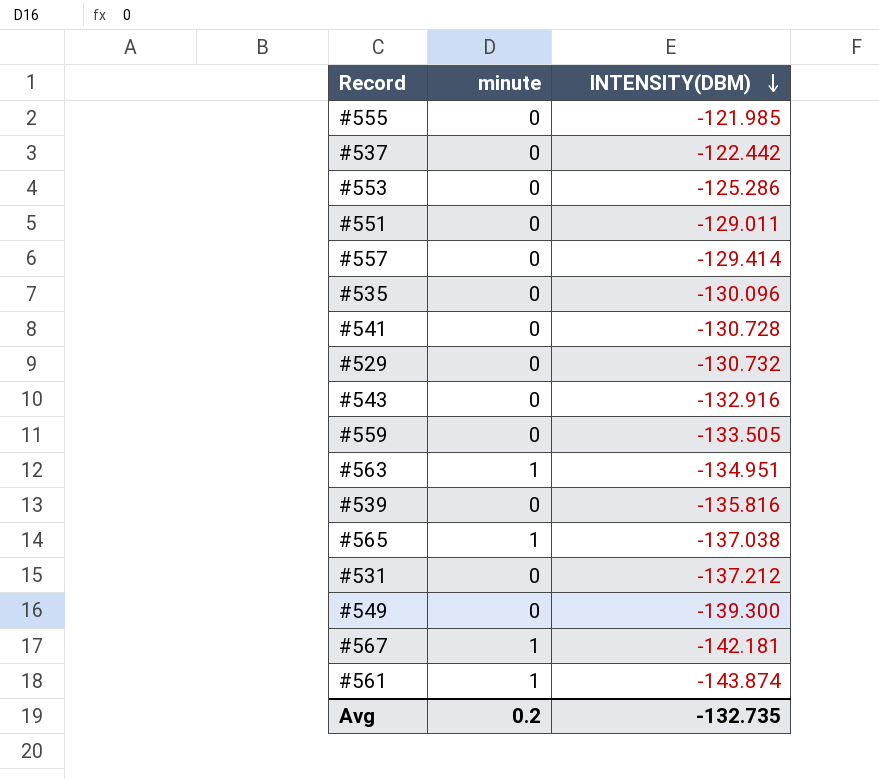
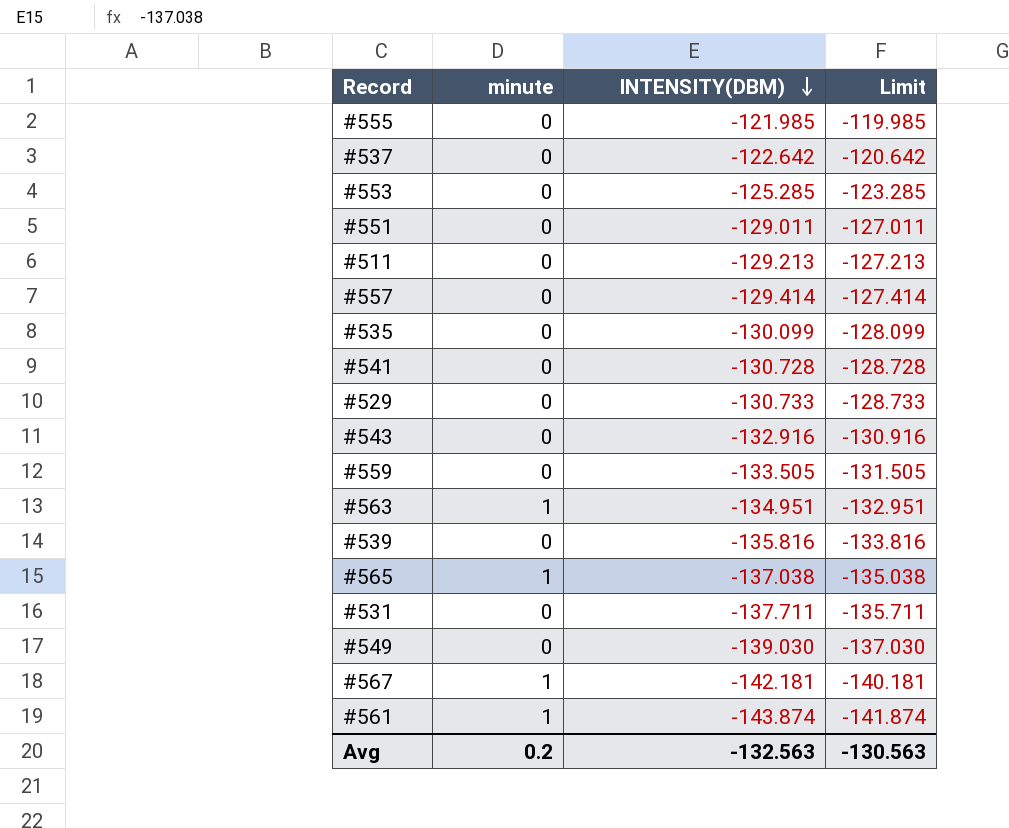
column Limit | formula: none -> [INTENSITY(DBM)] + 2
#537 | INTENSITY(DBM): -122.442 -> -122.642
#553 | INTENSITY(DBM): -125.286 -> -125.285
row #511: none -> 0 | -129.213 | -127.213
#535 | INTENSITY(DBM): -130.096 -> -130.099
#529 | INTENSITY(DBM): -130.732 -> -130.733
#531 | INTENSITY(DBM): -137.212 -> -137.711
#549 | INTENSITY(DBM): -139.300 -> -139.030
Avg | INTENSITY(DBM): -132.735 -> -132.563

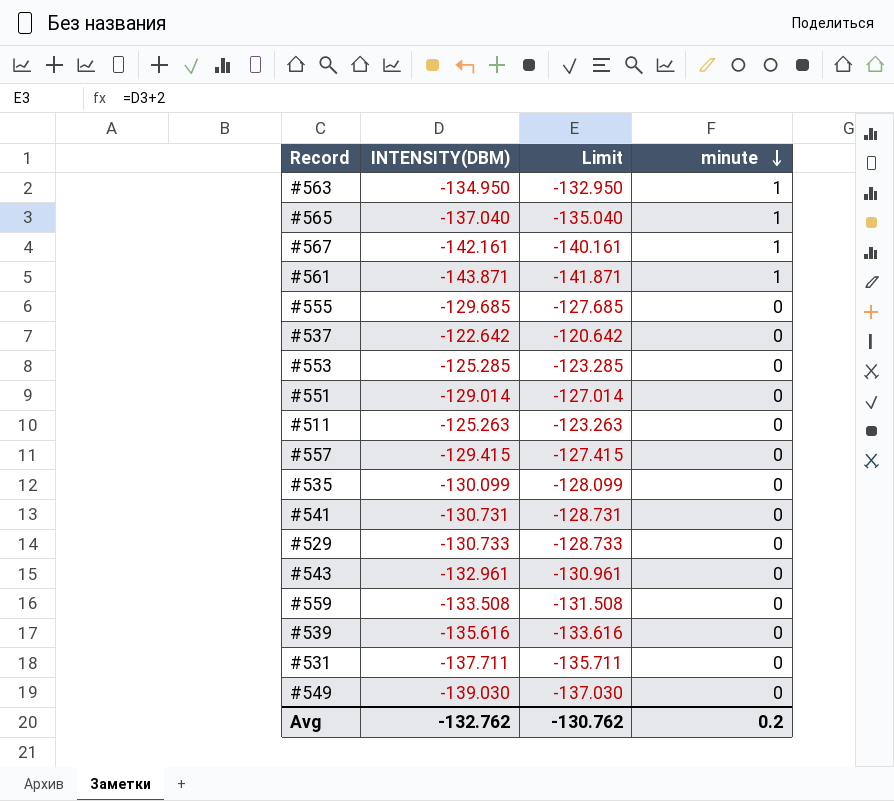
row order: INTENSITY(DBM) descending -> minute descending
column minute | position: 2 -> 4
#563 | INTENSITY(DBM): -134.951 -> -134.950
#563 | Limit: -132.951 -> -132.950
#565 | INTENSITY(DBM): -137.038 -> -137.040
#565 | Limit: -135.038 -> -135.040
#567 | INTENSITY(DBM): -142.181 -> -142.161
#567 | Limit: -140.181 -> -140.161
#561 | INTENSITY(DBM): -143.874 -> -143.871
#561 | Limit: -141.874 -> -141.871
#555 | INTENSITY(DBM): -121.985 -> -129.685
#555 | Limit: -119.985 -> -127.685
#551 | INTENSITY(DBM): -129.011 -> -129.014
#551 | Limit: -127.011 -> -127.014
#511 | INTENSITY(DBM): -129.213 -> -125.263
#511 | Limit: -127.213 -> -123.263
#557 | INTENSITY(DBM): -129.414 -> -129.415
#557 | Limit: -127.414 -> -127.415
#541 | INTENSITY(DBM): -130.728 -> -130.731
#541 | Limit: -128.728 -> -128.731
#543 | INTENSITY(DBM): -132.916 -> -132.961
#543 | Limit: -130.916 -> -130.961
#559 | INTENSITY(DBM): -133.505 -> -133.508
#559 | Limit: -131.505 -> -131.508
#539 | INTENSITY(DBM): -135.816 -> -135.616
#539 | Limit: -133.816 -> -133.616
Avg | INTENSITY(DBM): -132.563 -> -132.762
Avg | Limit: -130.563 -> -130.762

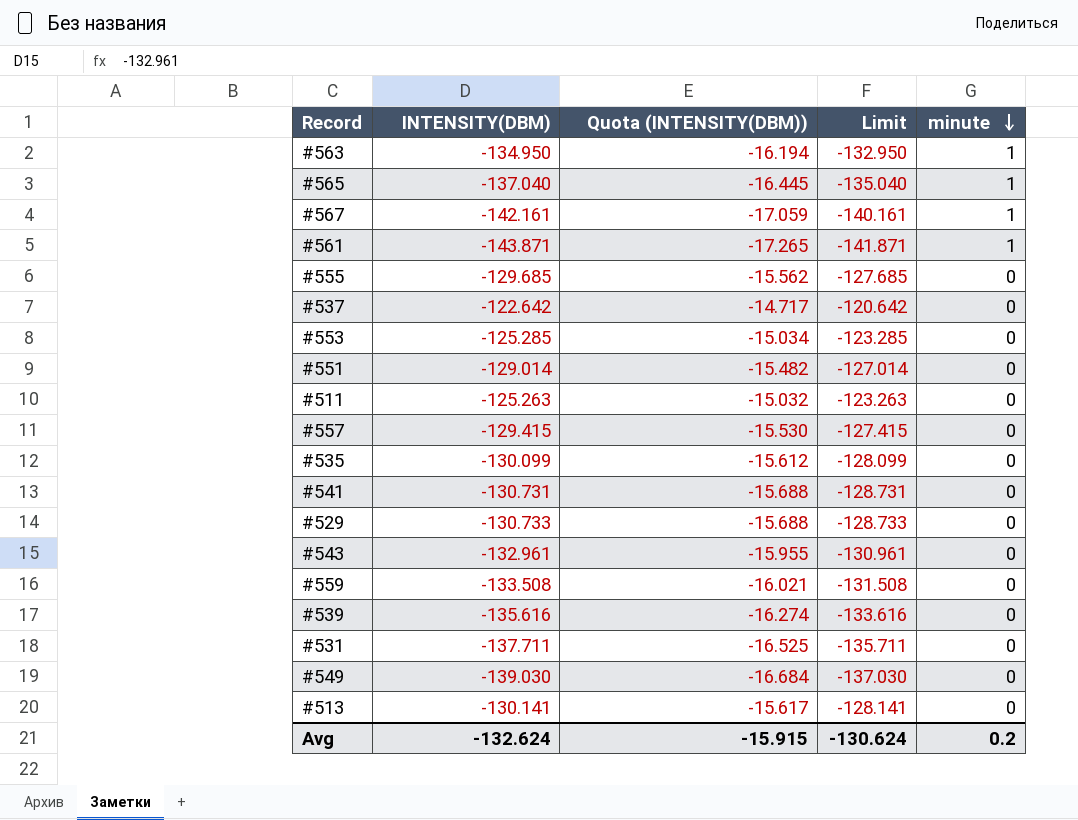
column Quota (INTENSITY(DBM)) | formula: none -> [INTENSITY(DBM)] * 0.12
row #513: none -> -130.141 | -15.617 | -128.141 | 0
Avg | INTENSITY(DBM): -132.762 -> -132.624
Avg | Limit: -130.762 -> -130.624

